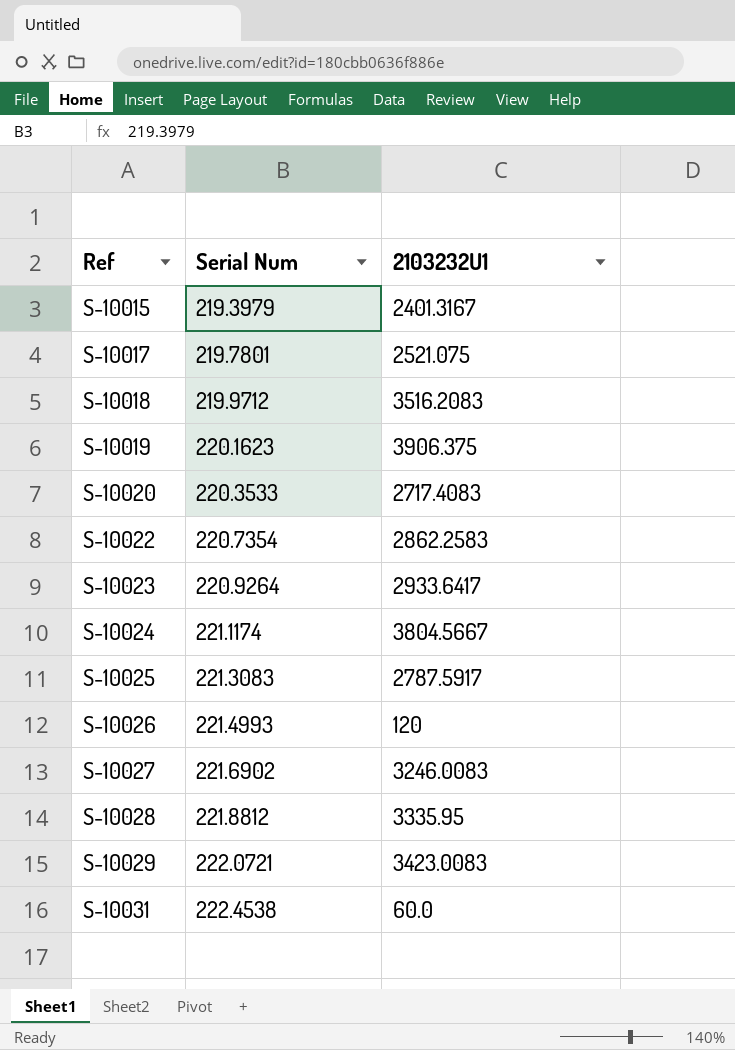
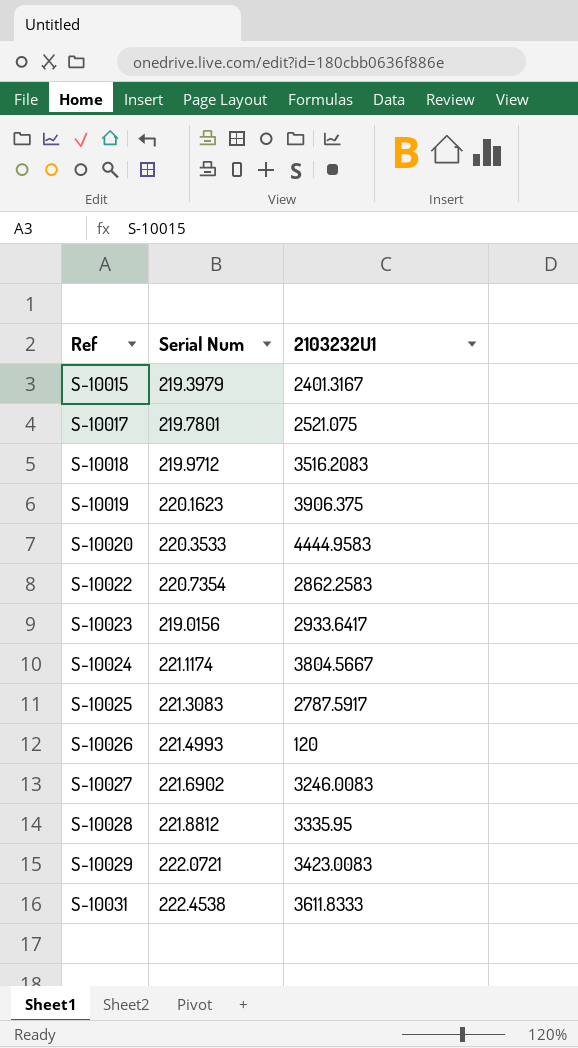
S-10020 | 2103232U1: 2717.4083 -> 4444.9583
S-10023 | Serial Num: 220.9264 -> 219.0156
S-10031 | 2103232U1: 60.0 -> 3611.8333

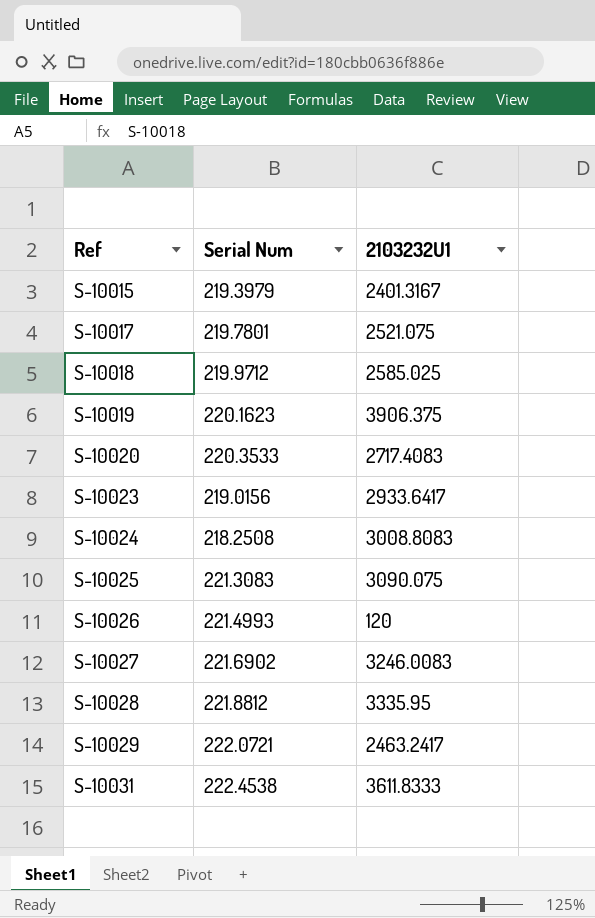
row S-10022: 220.7354 | 2862.2583 -> none
S-10018 | 2103232U1: 3516.2083 -> 2585.025
S-10020 | 2103232U1: 4444.9583 -> 2717.4083
S-10024 | Serial Num: 221.1174 -> 218.2508
S-10024 | 2103232U1: 3804.5667 -> 3008.8083
S-10025 | 2103232U1: 2787.5917 -> 3090.075
S-10029 | 2103232U1: 3423.0083 -> 2463.2417

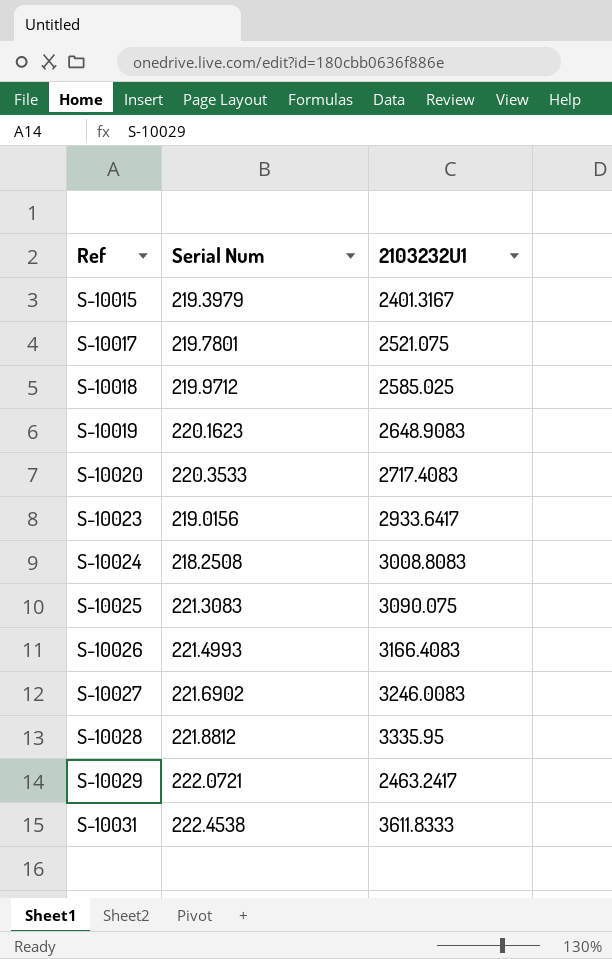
S-10019 | 2103232U1: 3906.375 -> 2648.9083
S-10026 | 2103232U1: 120 -> 3166.4083

